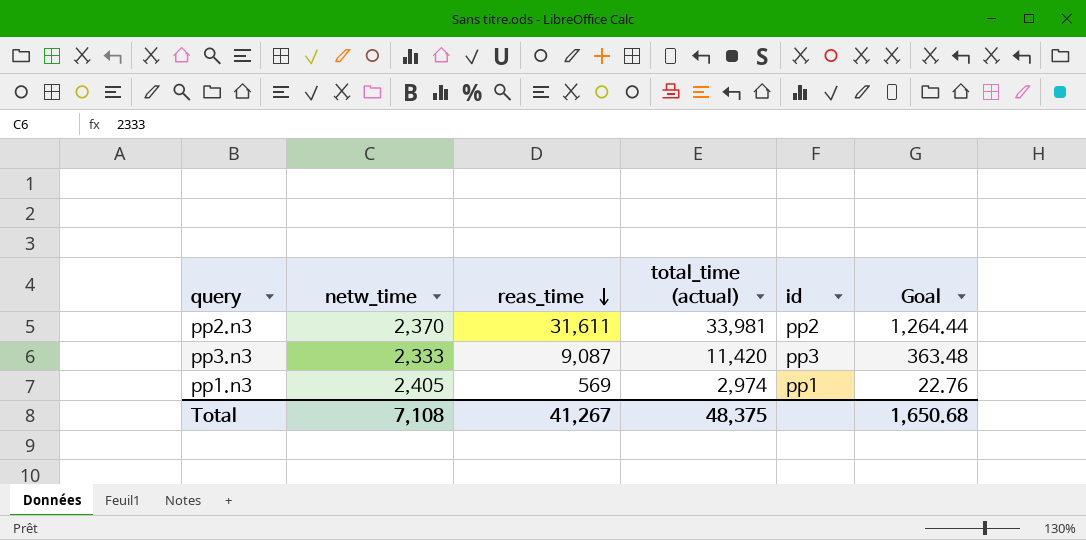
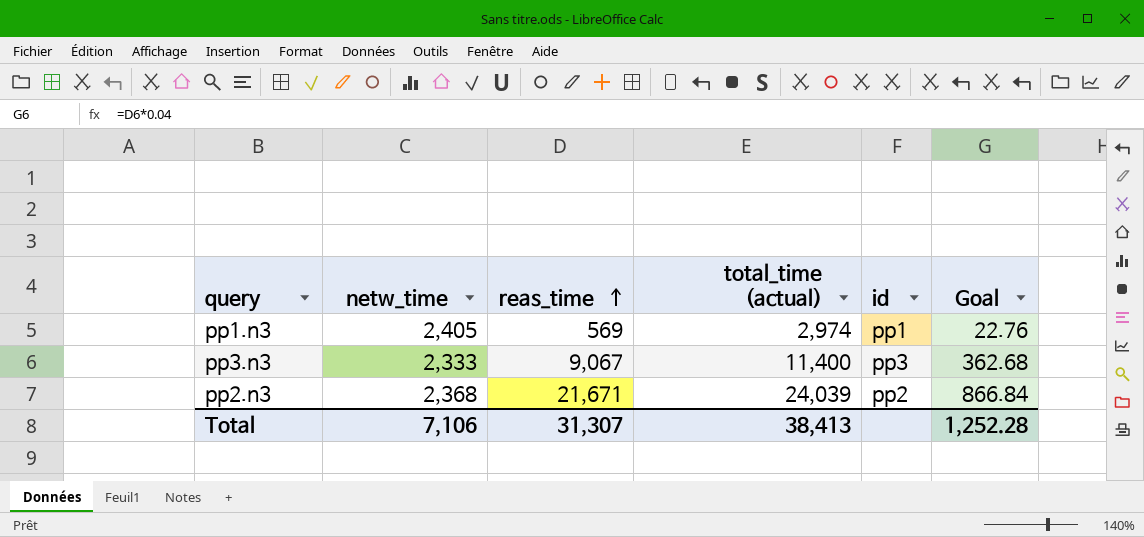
row order: reas_time descending -> reas_time ascending
pp3.n3 | reas_time: 9,087 -> 9,067
pp3.n3 | total_time (actual): 11,420 -> 11,400
pp3.n3 | Goal: 363.48 -> 362.68
pp2.n3 | netw_time: 2,370 -> 2,368
pp2.n3 | reas_time: 31,611 -> 21,671
pp2.n3 | total_time (actual): 33,981 -> 24,039
pp2.n3 | Goal: 1,264.44 -> 866.84
Total | netw_time: 7,108 -> 7,106
Total | reas_time: 41,267 -> 31,307
Total | total_time (actual): 48,375 -> 38,413
Total | Goal: 1,650.68 -> 1,252.28

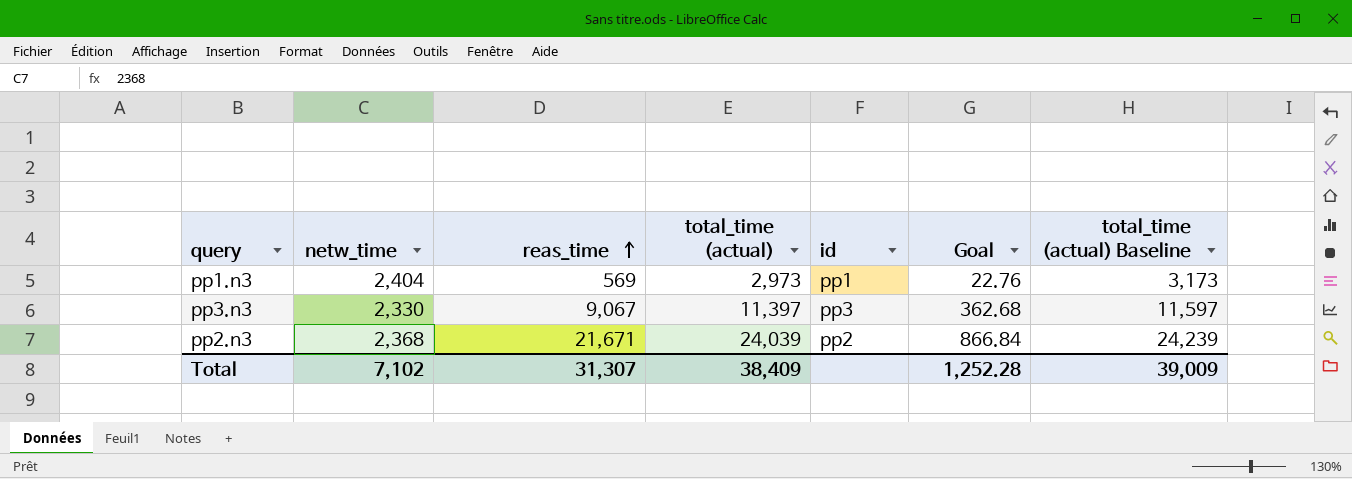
column total_time (actual) Baseline | formula: none -> [total_time (actual)] + 200
pp1.n3 | netw_time: 2,405 -> 2,404
pp1.n3 | total_time (actual): 2,974 -> 2,973
pp3.n3 | netw_time: 2,333 -> 2,330
pp3.n3 | total_time (actual): 11,400 -> 11,397
Total | netw_time: 7,106 -> 7,102
Total | total_time (actual): 38,413 -> 38,409

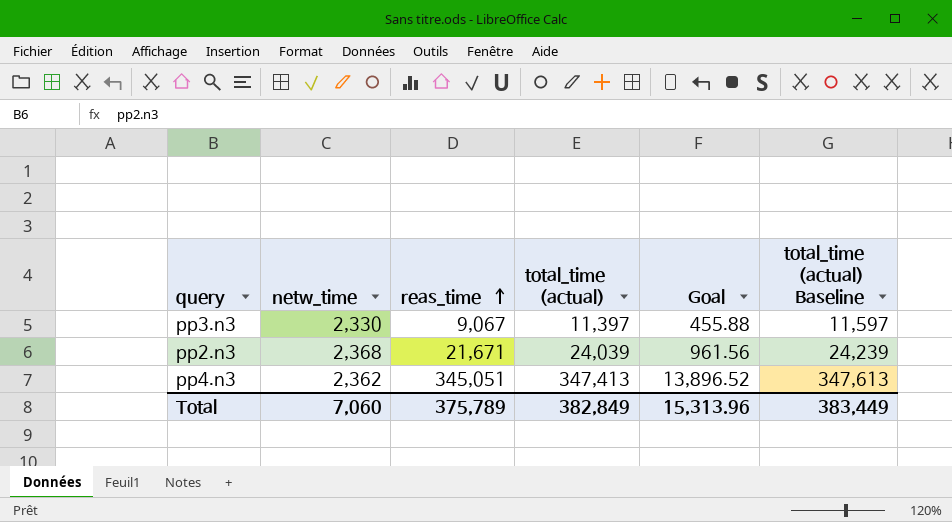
column id | position: 5 -> none
column Goal | formula: [reas_time] * 0.04 -> [total_time (actual)] * 0.04
row pp1.n3: 2,404 | 569 | 2,973 | pp1 | 22.76 | 3,173 -> none
row pp4.n3: none -> 2,362 | 345,051 | 347,413 | 13,896.52 | 347,613
Total | netw_time: 7,102 -> 7,060
Total | reas_time: 31,307 -> 375,789
Total | total_time (actual): 38,409 -> 382,849
Total | Goal: 1,252.28 -> 15,313.96
Total | total_time (actual) Baseline: 39,009 -> 383,449

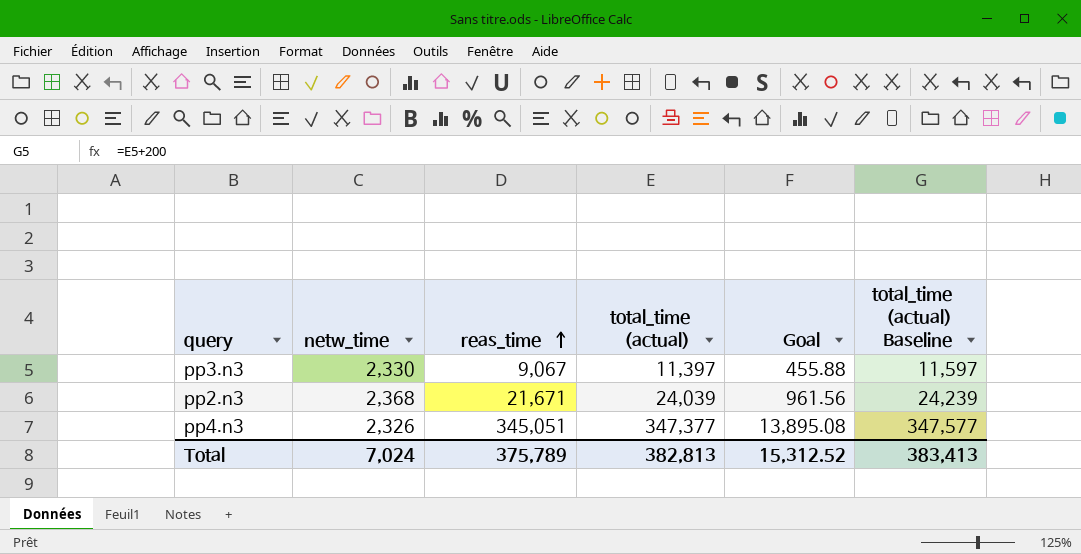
pp4.n3 | netw_time: 2,362 -> 2,326
pp4.n3 | total_time (actual): 347,413 -> 347,377
pp4.n3 | Goal: 13,896.52 -> 13,895.08
pp4.n3 | total_time (actual) Baseline: 347,613 -> 347,577
Total | netw_time: 7,060 -> 7,024
Total | total_time (actual): 382,849 -> 382,813
Total | Goal: 15,313.96 -> 15,312.52
Total | total_time (actual) Baseline: 383,449 -> 383,413

